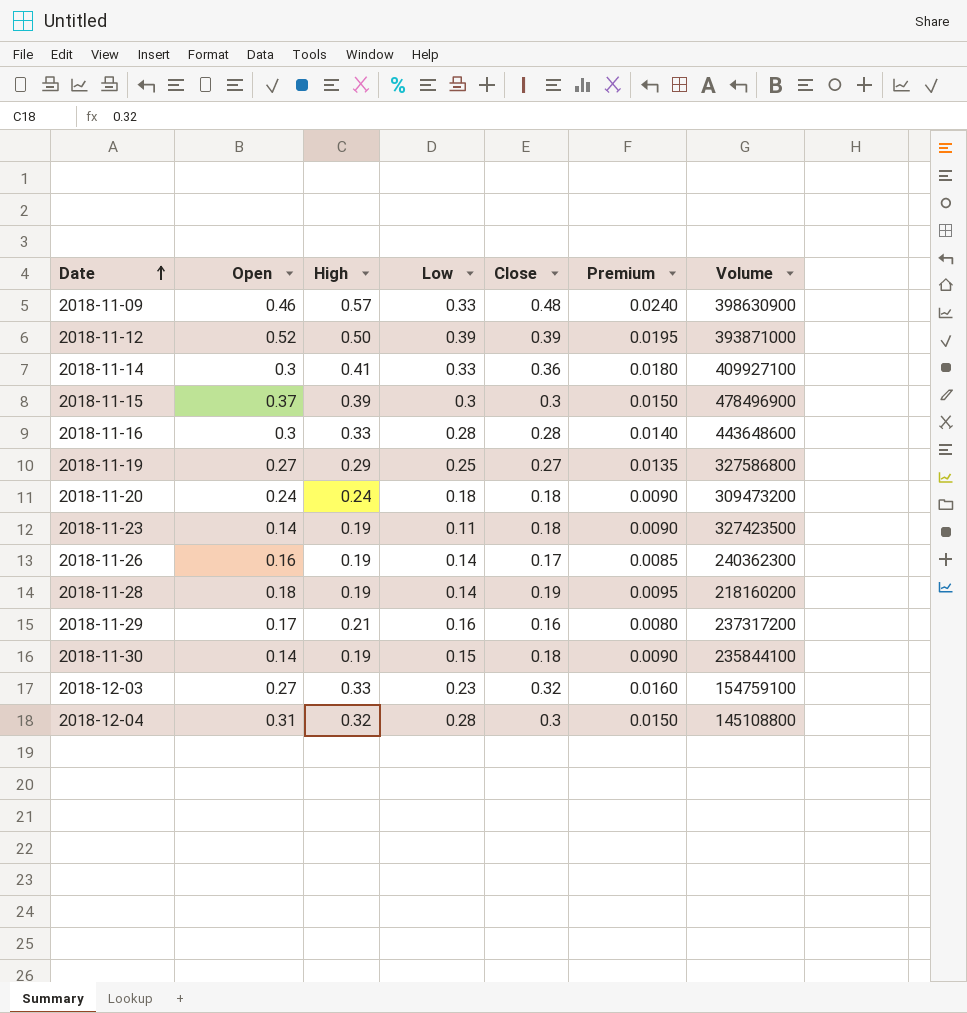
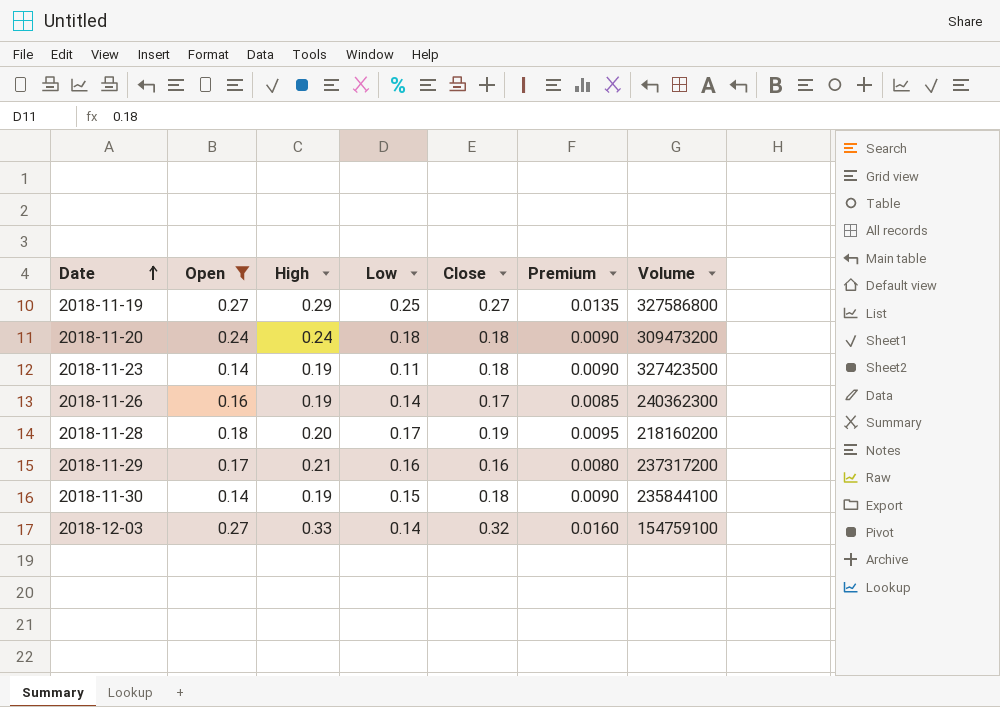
filter: none -> Open <= 0.27
2018-11-28 | High: 0.19 -> 0.20
2018-11-28 | Low: 0.14 -> 0.17
2018-12-03 | Low: 0.23 -> 0.14

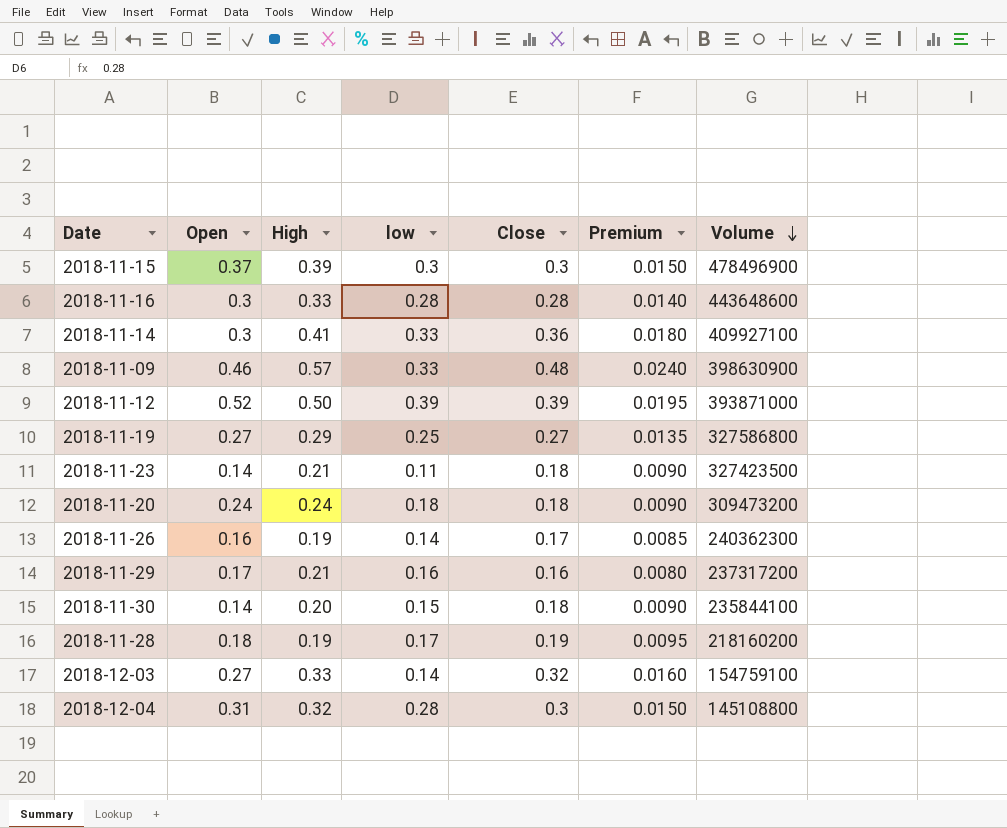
filter: Open <= 0.27 -> none
row order: Date ascending -> Volume descending
column name: Low -> low
2018-11-23 | High: 0.19 -> 0.21
2018-11-30 | High: 0.19 -> 0.20
2018-11-28 | High: 0.20 -> 0.19

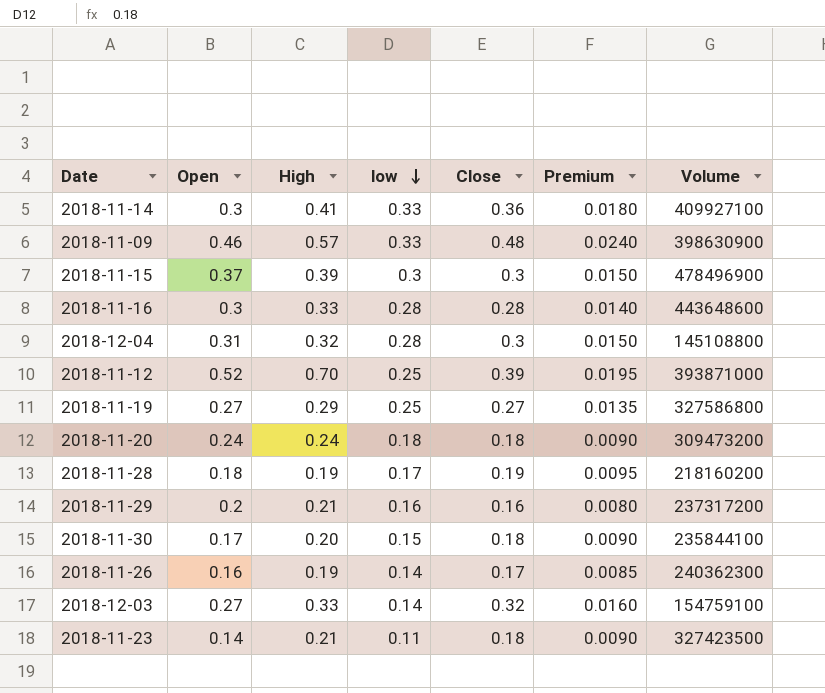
row order: Volume descending -> low descending
2018-11-12 | High: 0.50 -> 0.70
2018-11-12 | low: 0.39 -> 0.25
2018-11-29 | Open: 0.17 -> 0.2
2018-11-30 | Open: 0.14 -> 0.17

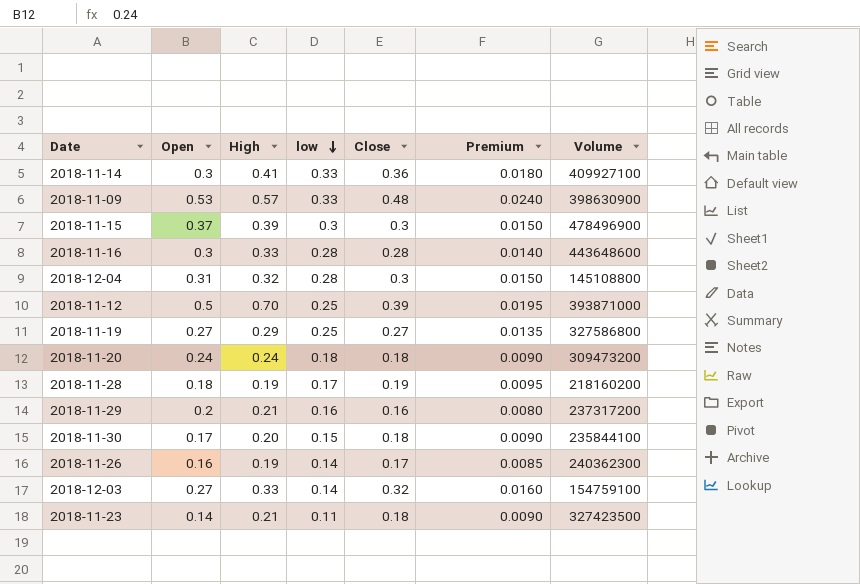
2018-11-09 | Open: 0.46 -> 0.53
2018-11-12 | Open: 0.52 -> 0.5

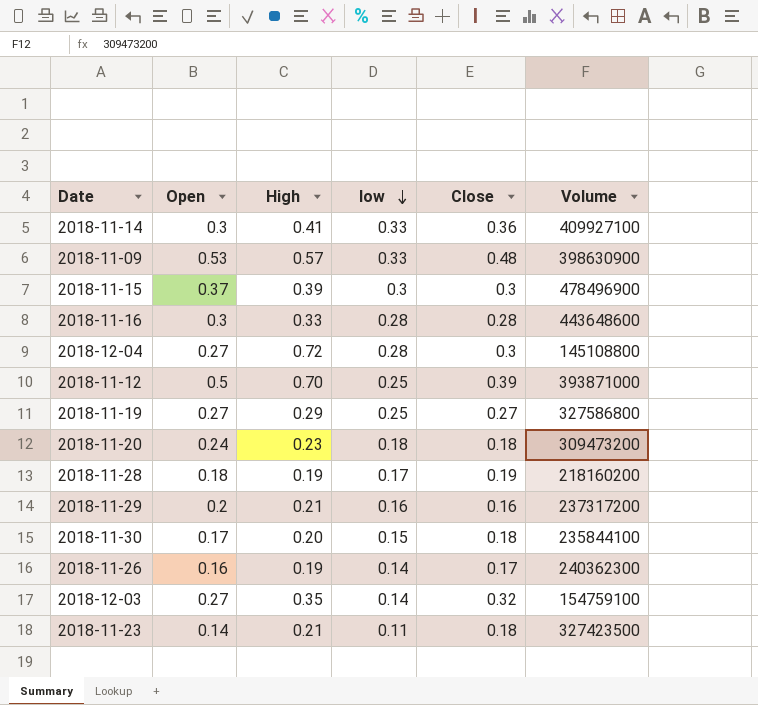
column Premium | formula: [Close] * 0.05 -> none
2018-12-04 | Open: 0.31 -> 0.27
2018-12-04 | High: 0.32 -> 0.72
2018-11-20 | High: 0.24 -> 0.23
2018-12-03 | High: 0.33 -> 0.35

